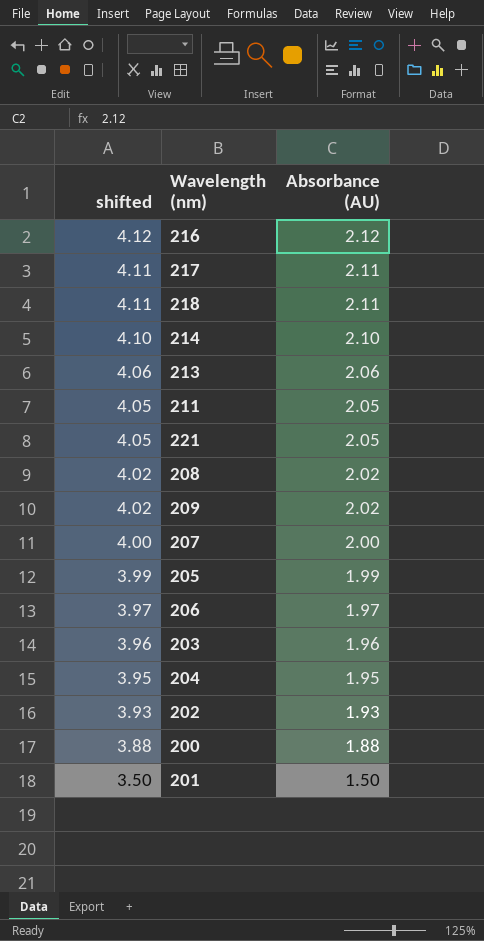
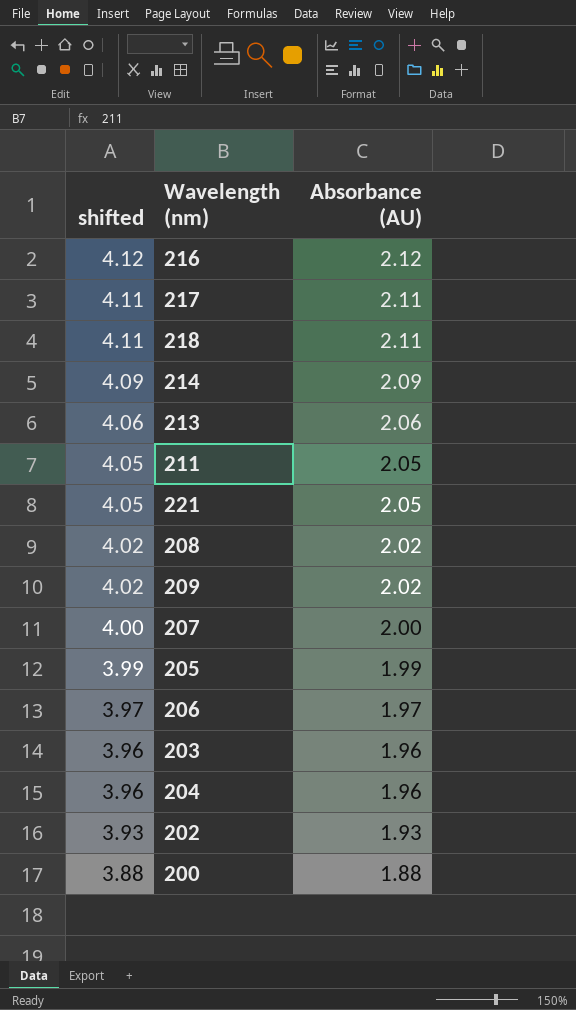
row 201: 3.50 | 1.50 -> none
214 | shifted: 4.10 -> 4.09
214 | Absorbance (AU): 2.10 -> 2.09
204 | shifted: 3.95 -> 3.96
204 | Absorbance (AU): 1.95 -> 1.96

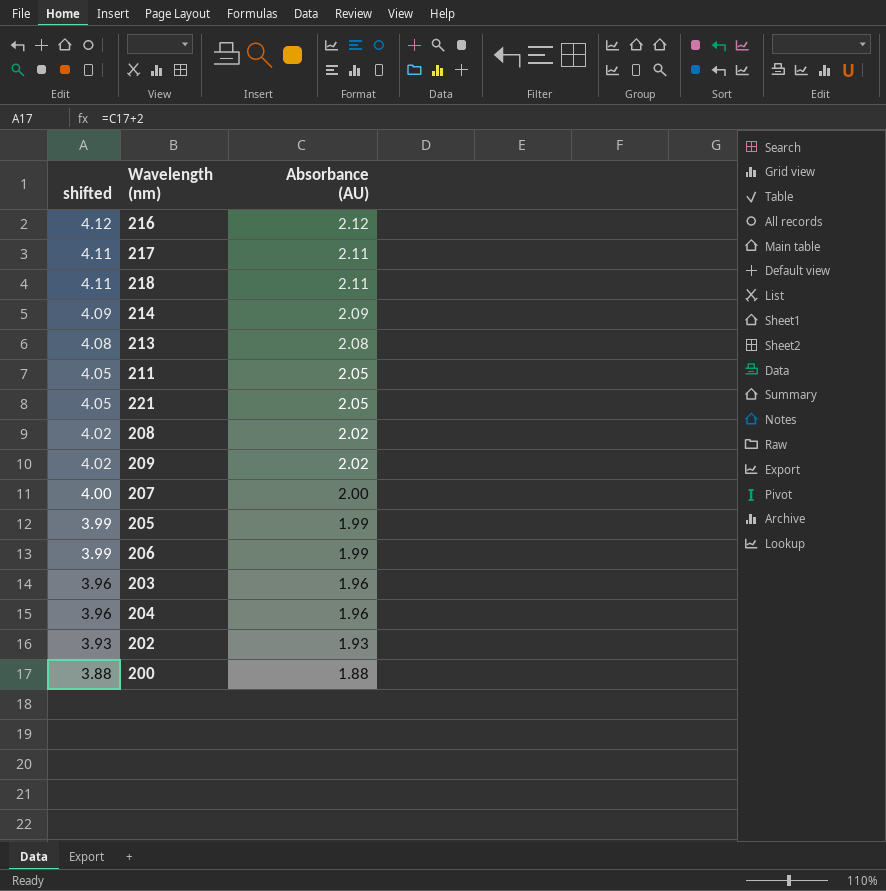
213 | shifted: 4.06 -> 4.08
213 | Absorbance (AU): 2.06 -> 2.08
206 | shifted: 3.97 -> 3.99
206 | Absorbance (AU): 1.97 -> 1.99

